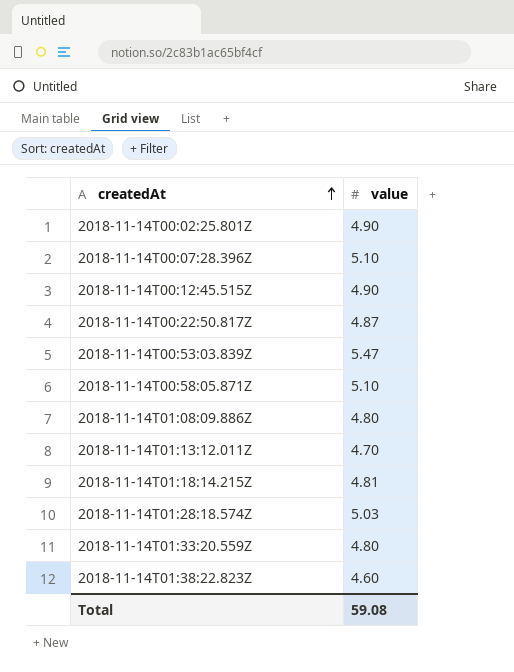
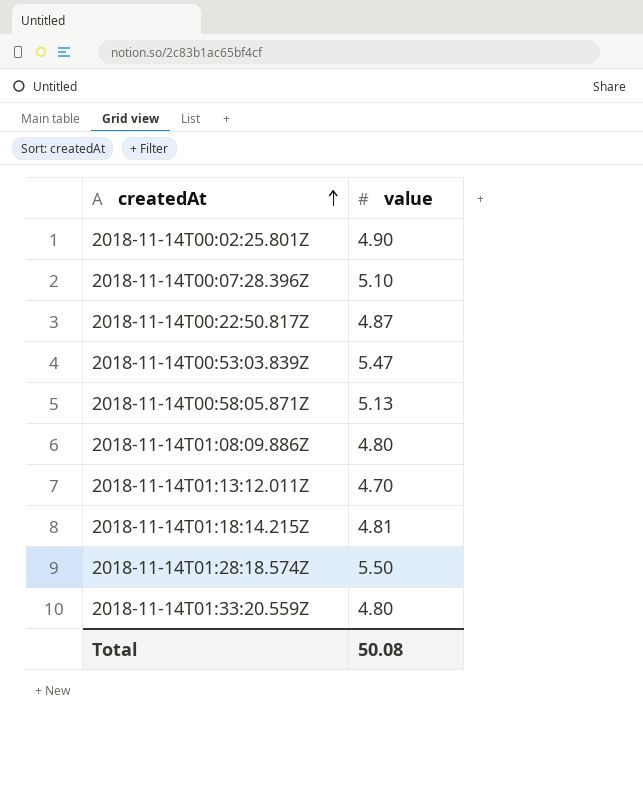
row 2018-11-14T00:12:45.515Z: 4.90 -> none
row 2018-11-14T01:38:22.823Z: 4.60 -> none
2018-11-14T00:58:05.871Z | value: 5.10 -> 5.13
2018-11-14T01:28:18.574Z | value: 5.03 -> 5.50
Total | value: 59.08 -> 50.08

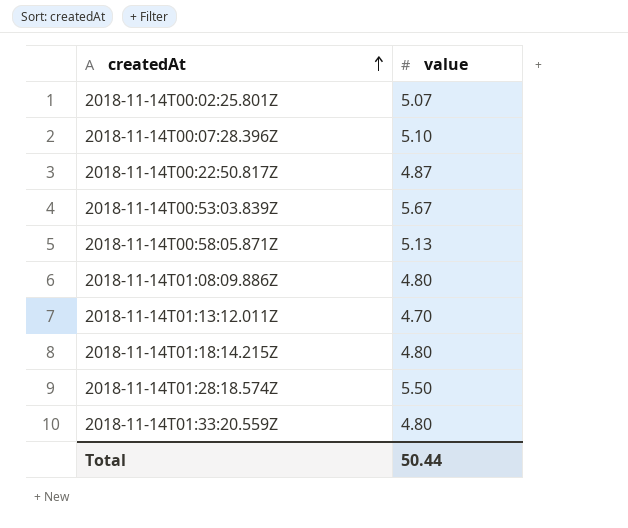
2018-11-14T00:02:25.801Z | value: 4.90 -> 5.07
2018-11-14T00:53:03.839Z | value: 5.47 -> 5.67
2018-11-14T01:18:14.215Z | value: 4.81 -> 4.80
Total | value: 50.08 -> 50.44

